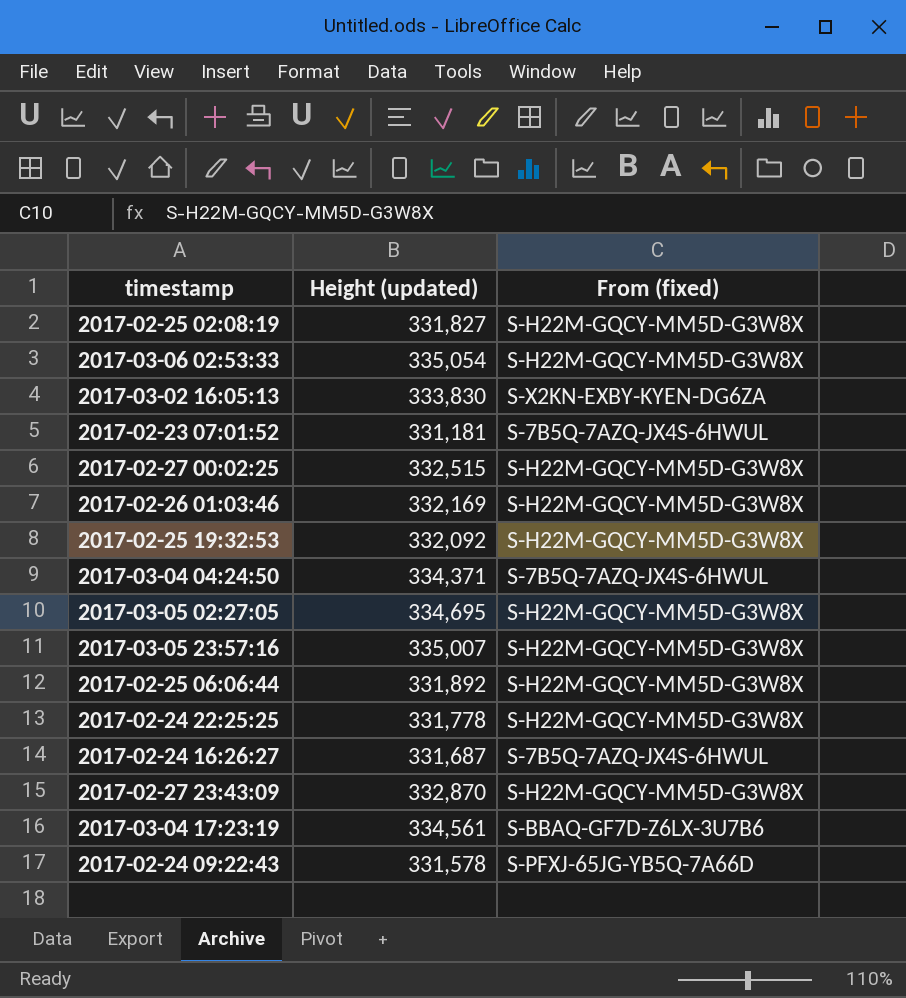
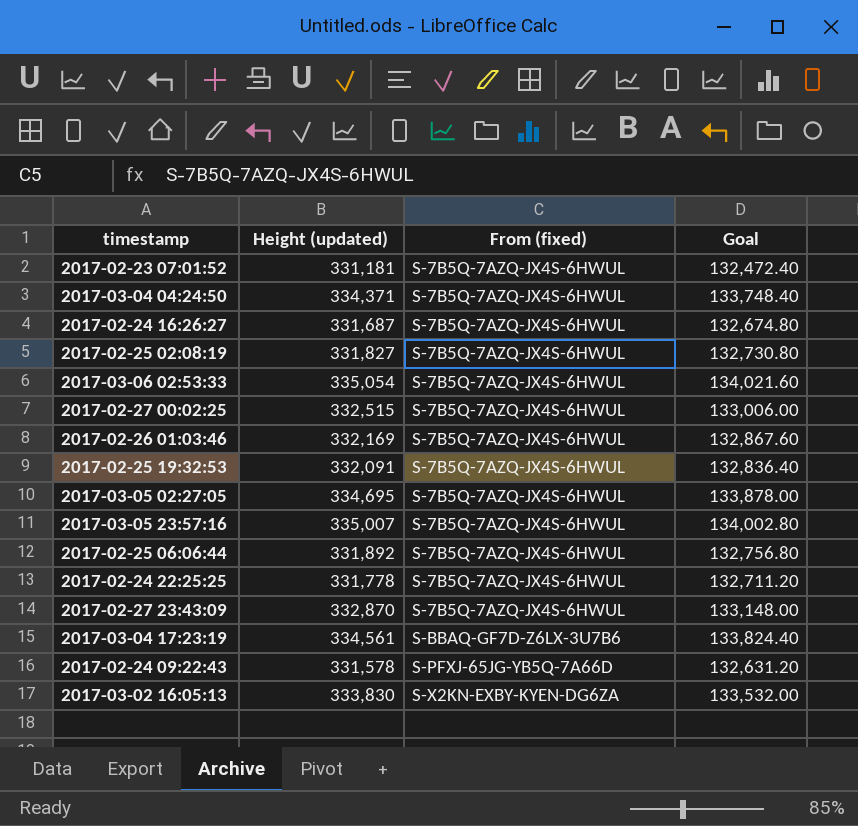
row order: none -> From (fixed) ascending
column Goal | formula: none -> [Height (updated)] * 0.4
2017-02-25 02:08:19 | From (fixed): S-H22M-GQCY-MM5D-G3W8X -> S-7B5Q-7AZQ-JX4S-6HWUL
2017-03-06 02:53:33 | From (fixed): S-H22M-GQCY-MM5D-G3W8X -> S-7B5Q-7AZQ-JX4S-6HWUL
2017-02-27 00:02:25 | From (fixed): S-H22M-GQCY-MM5D-G3W8X -> S-7B5Q-7AZQ-JX4S-6HWUL
2017-02-26 01:03:46 | From (fixed): S-H22M-GQCY-MM5D-G3W8X -> S-7B5Q-7AZQ-JX4S-6HWUL
2017-02-25 19:32:53 | Height (updated): 332,092 -> 332,091
2017-02-25 19:32:53 | From (fixed): S-H22M-GQCY-MM5D-G3W8X -> S-7B5Q-7AZQ-JX4S-6HWUL
2017-03-05 02:27:05 | From (fixed): S-H22M-GQCY-MM5D-G3W8X -> S-7B5Q-7AZQ-JX4S-6HWUL
2017-03-05 23:57:16 | From (fixed): S-H22M-GQCY-MM5D-G3W8X -> S-7B5Q-7AZQ-JX4S-6HWUL
2017-02-25 06:06:44 | From (fixed): S-H22M-GQCY-MM5D-G3W8X -> S-7B5Q-7AZQ-JX4S-6HWUL
2017-02-24 22:25:25 | From (fixed): S-H22M-GQCY-MM5D-G3W8X -> S-7B5Q-7AZQ-JX4S-6HWUL
2017-02-27 23:43:09 | From (fixed): S-H22M-GQCY-MM5D-G3W8X -> S-7B5Q-7AZQ-JX4S-6HWUL

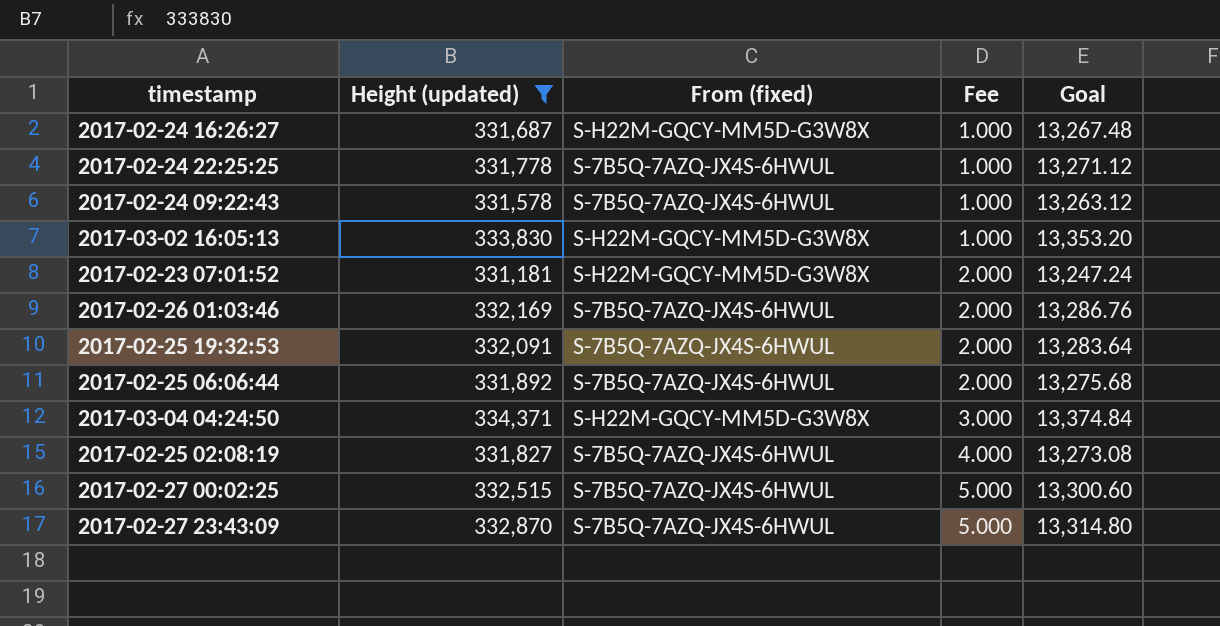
filter: none -> Height (updated) <= 334,371
row order: From (fixed) ascending -> Fee ascending
column Fee | position: none -> 4
column Goal | formula: [Height (updated)] * 0.4 -> [Height (updated)] * 0.04
2017-02-24 16:26:27 | From (fixed): S-7B5Q-7AZQ-JX4S-6HWUL -> S-H22M-GQCY-MM5D-G3W8X
2017-02-24 09:22:43 | From (fixed): S-PFXJ-65JG-YB5Q-7A66D -> S-7B5Q-7AZQ-JX4S-6HWUL
2017-03-02 16:05:13 | From (fixed): S-X2KN-EXBY-KYEN-DG6ZA -> S-H22M-GQCY-MM5D-G3W8X
2017-02-23 07:01:52 | From (fixed): S-7B5Q-7AZQ-JX4S-6HWUL -> S-H22M-GQCY-MM5D-G3W8X
2017-03-04 04:24:50 | From (fixed): S-7B5Q-7AZQ-JX4S-6HWUL -> S-H22M-GQCY-MM5D-G3W8X

